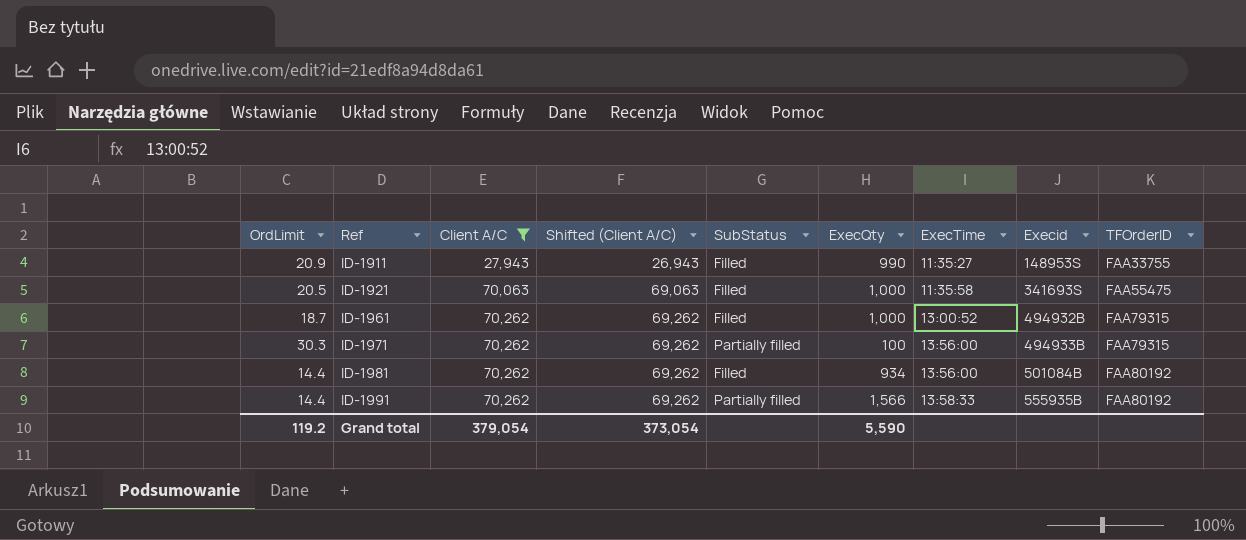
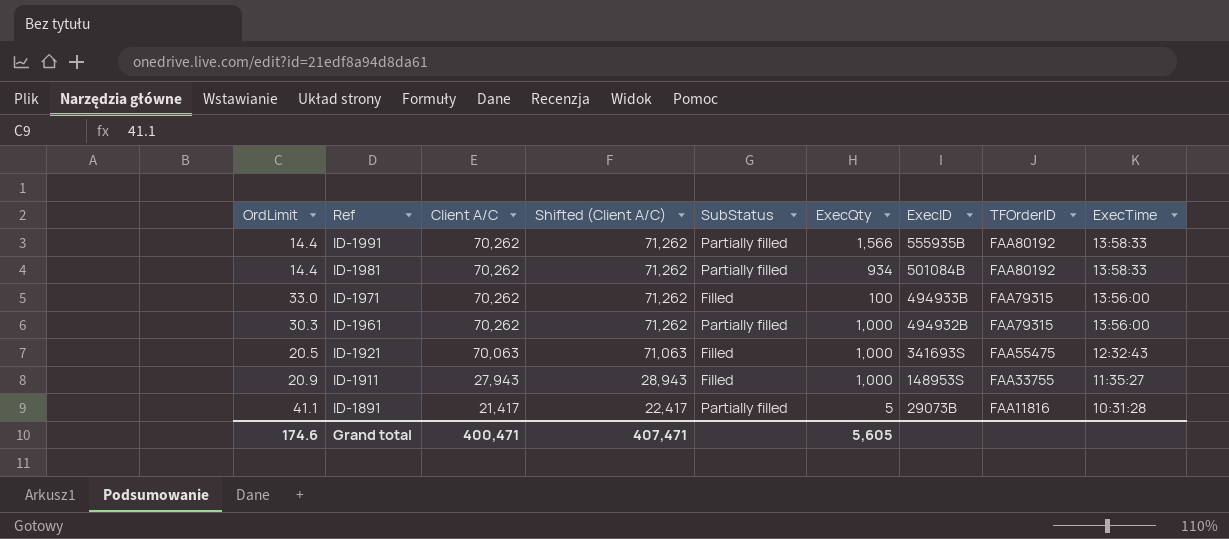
filter: Client A/C != 21,417 -> none
row order: Ref ascending -> Ref descending
column Shifted (Client A/C) | formula: [Client A/C] - 1000 -> [Client A/C] + 1000
column name: Execid -> ExecID
column ExecTime | position: 7 -> 9
ID-1981 | SubStatus: Filled -> Partially filled
ID-1981 | ExecTime: 13:56:00 -> 13:58:33
ID-1971 | OrdLimit: 30.3 -> 33.0
ID-1971 | SubStatus: Partially filled -> Filled
ID-1961 | OrdLimit: 18.7 -> 30.3
ID-1961 | SubStatus: Filled -> Partially filled
ID-1961 | ExecTime: 13:00:52 -> 13:56:00
ID-1921 | ExecTime: 11:35:58 -> 12:32:43
ID-1911 | ExecQty: 990 -> 1,000
Grand total | OrdLimit: 119.2 -> 174.6
Grand total | Client A/C: 379,054 -> 400,471
Grand total | Shifted (Client A/C): 373,054 -> 407,471
Grand total | ExecQty: 5,590 -> 5,605

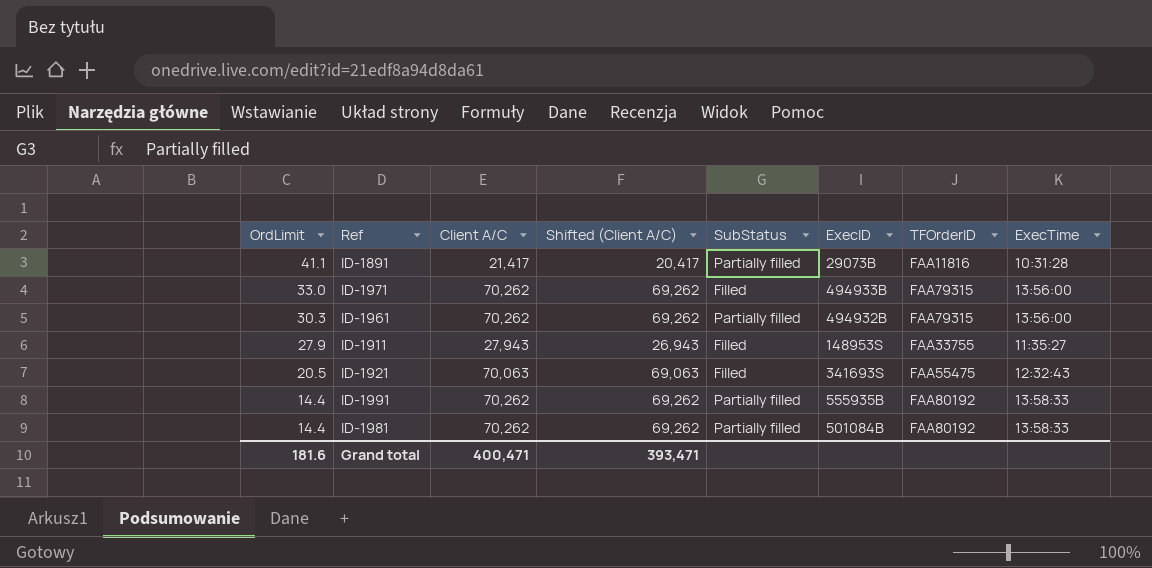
row order: Ref descending -> OrdLimit descending
column ExecQty | position: 6 -> none
column Shifted (Client A/C) | formula: [Client A/C] + 1000 -> [Client A/C] - 1000
ID-1911 | OrdLimit: 20.9 -> 27.9
Grand total | OrdLimit: 174.6 -> 181.6
Grand total | Shifted (Client A/C): 407,471 -> 393,471

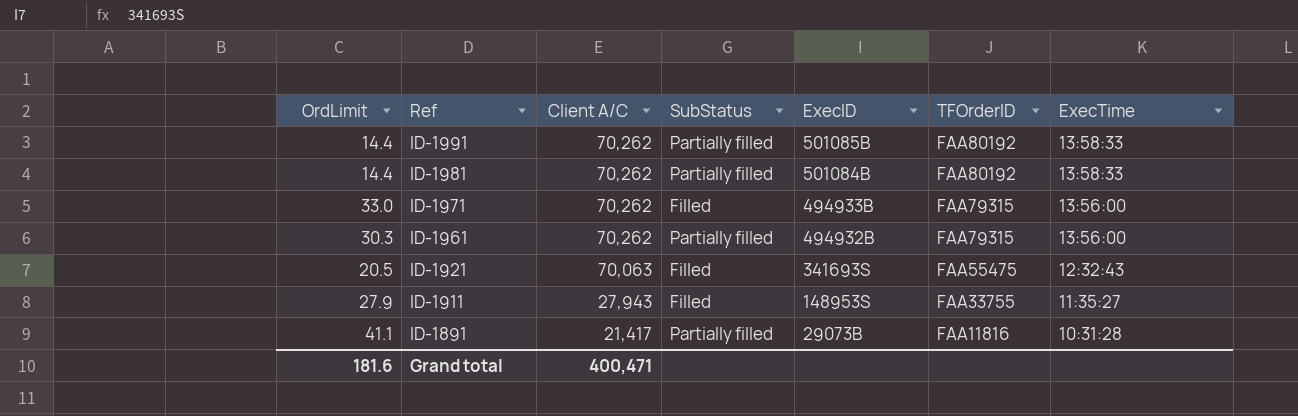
row order: OrdLimit descending -> Ref descending
column Shifted (Client A/C) | formula: [Client A/C] - 1000 -> none
ID-1991 | ExecID: 555935B -> 501085B

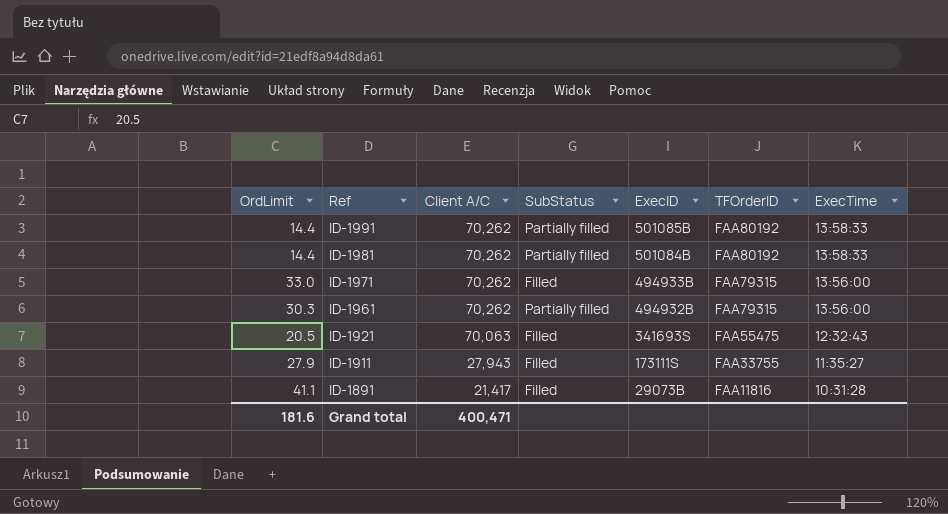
ID-1911 | ExecID: 148953S -> 173111S
ID-1891 | SubStatus: Partially filled -> Filled

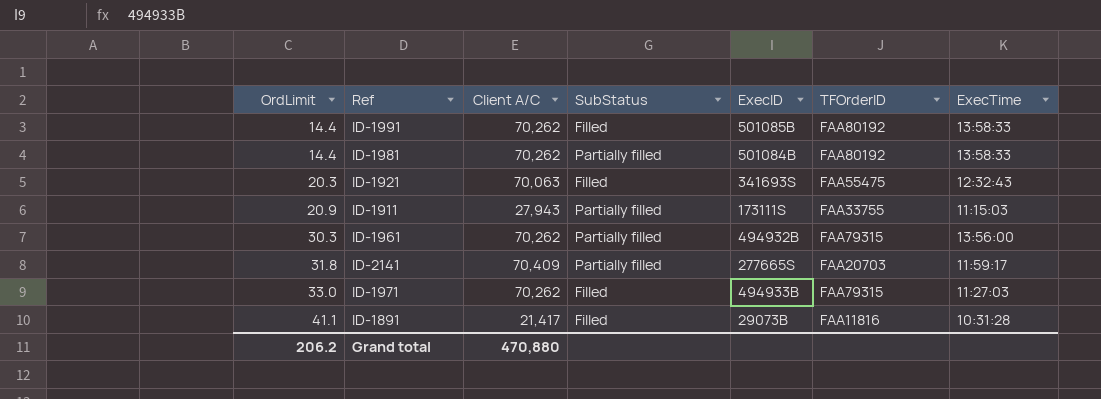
row order: Ref descending -> OrdLimit ascending
ID-1991 | SubStatus: Partially filled -> Filled
ID-1921 | OrdLimit: 20.5 -> 20.3
ID-1911 | OrdLimit: 27.9 -> 20.9
ID-1911 | SubStatus: Filled -> Partially filled
ID-1911 | ExecTime: 11:35:27 -> 11:15:03
row ID-2141: none -> 31.8 | 70,409 | Partially filled | 277665S | FAA20703 | 11:59:17
ID-1971 | ExecTime: 13:56:00 -> 11:27:03
Grand total | OrdLimit: 181.6 -> 206.2
Grand total | Client A/C: 400,471 -> 470,880

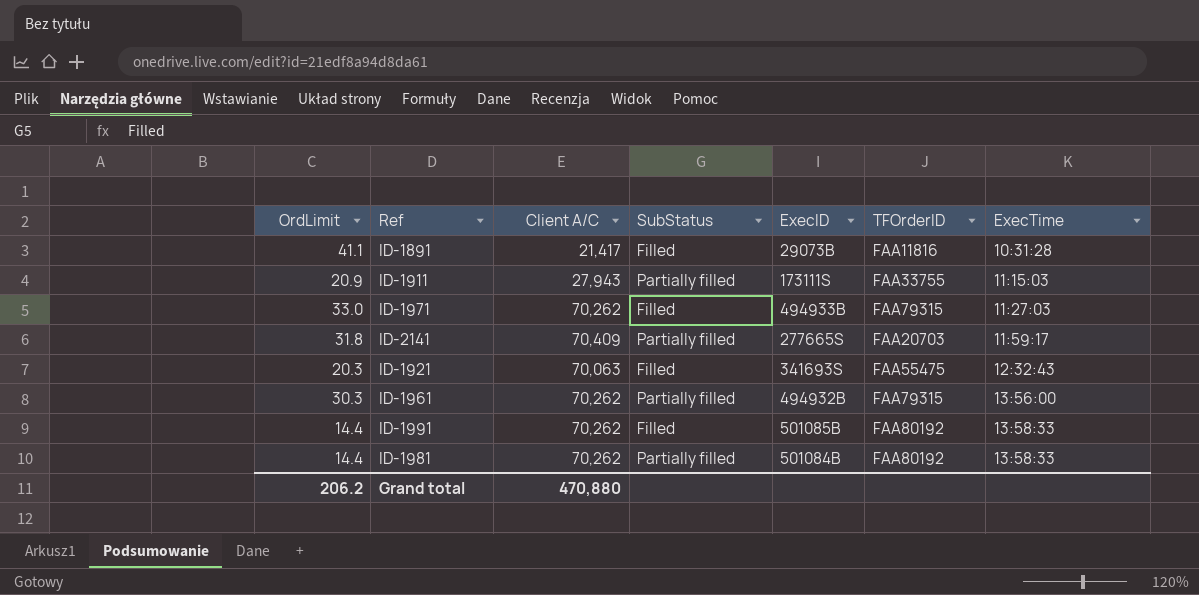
row order: OrdLimit ascending -> ExecTime ascending

